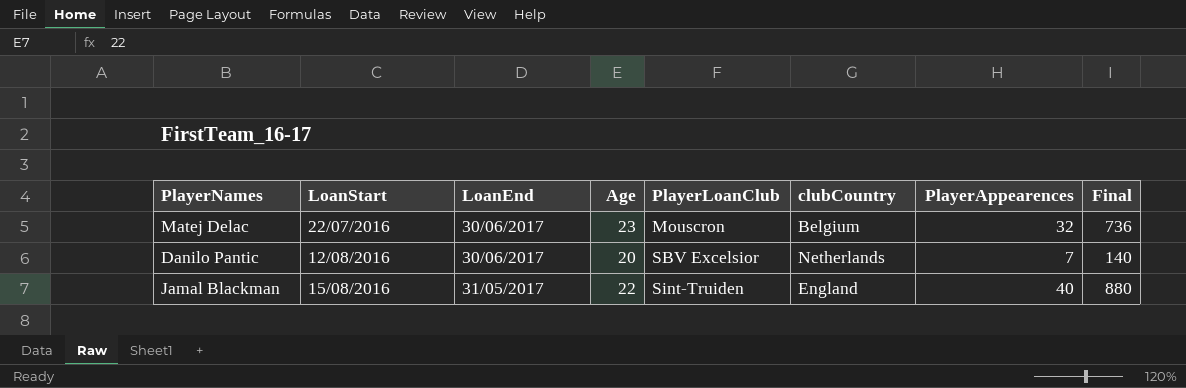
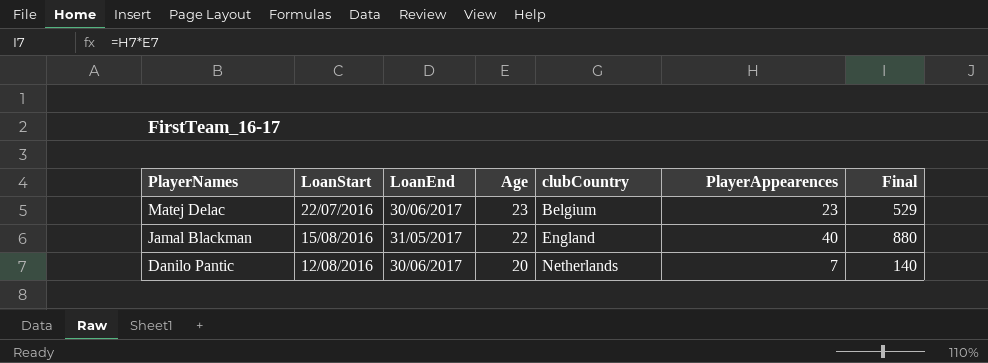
row order: LoanStart ascending -> PlayerNames descending
column PlayerLoanClub | position: 5 -> none
Matej Delac | PlayerAppearences: 32 -> 23
Matej Delac | Final: 736 -> 529

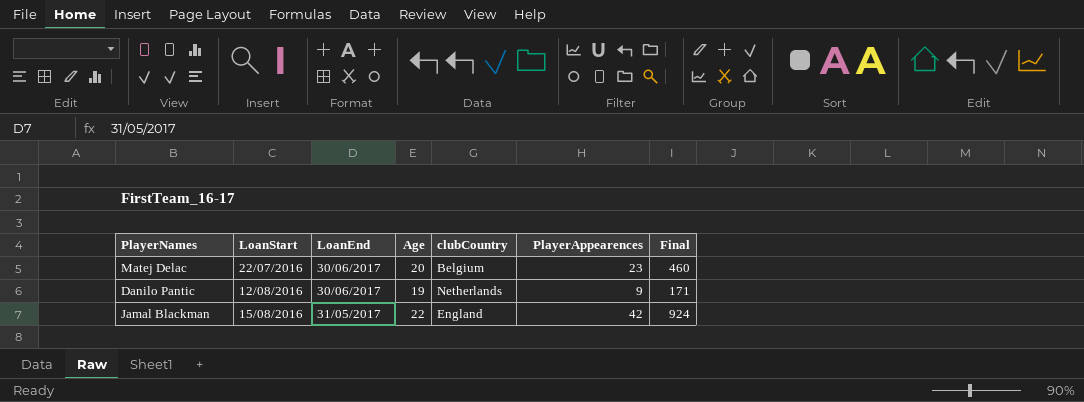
row order: PlayerNames descending -> LoanStart ascending
Matej Delac | Age: 23 -> 20
Matej Delac | Final: 529 -> 460
Danilo Pantic | Age: 20 -> 19
Danilo Pantic | PlayerAppearences: 7 -> 9
Danilo Pantic | Final: 140 -> 171
Jamal Blackman | PlayerAppearences: 40 -> 42
Jamal Blackman | Final: 880 -> 924

